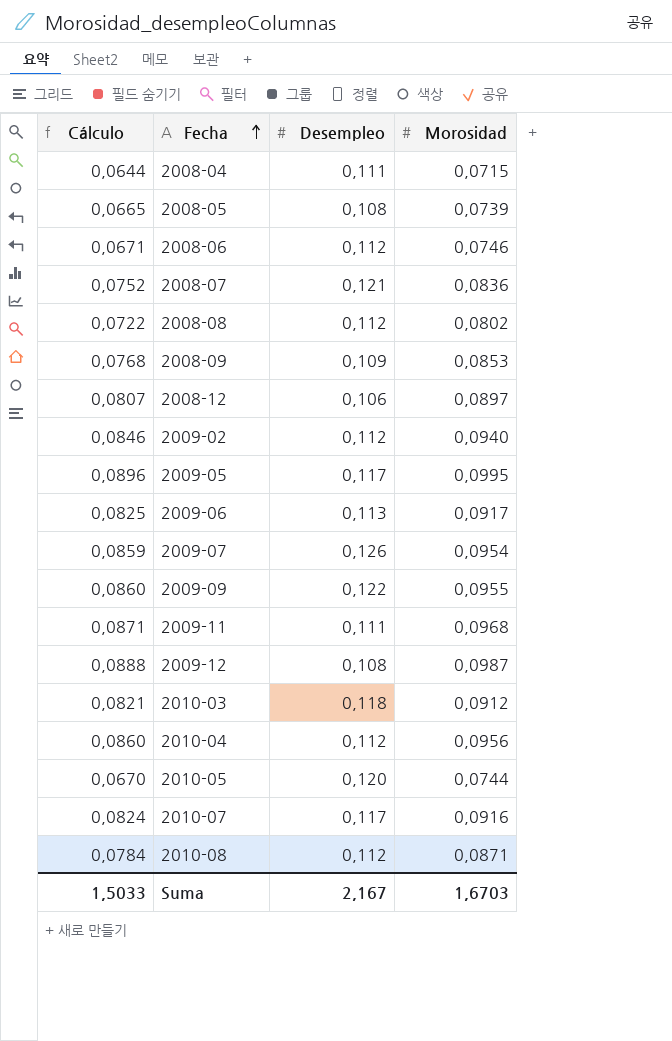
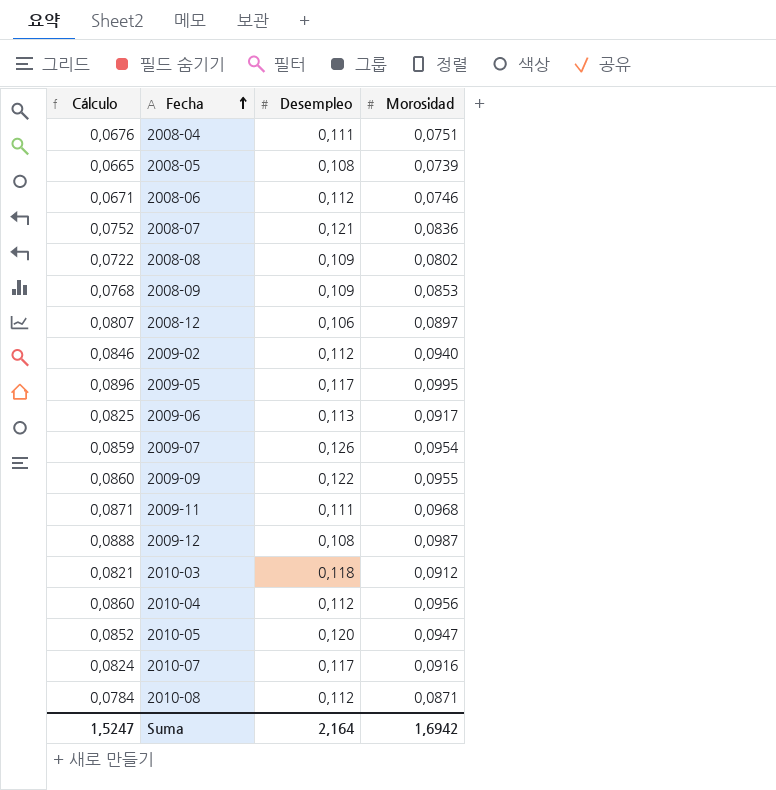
2008-04 | Cálculo: 0,0644 -> 0,0676
2008-04 | Morosidad: 0,0715 -> 0,0751
2008-08 | Desempleo: 0,112 -> 0,109
2010-05 | Cálculo: 0,0670 -> 0,0852
2010-05 | Morosidad: 0,0744 -> 0,0947
Suma | Cálculo: 1,5033 -> 1,5247
Suma | Desempleo: 2,167 -> 2,164
Suma | Morosidad: 1,6703 -> 1,6942

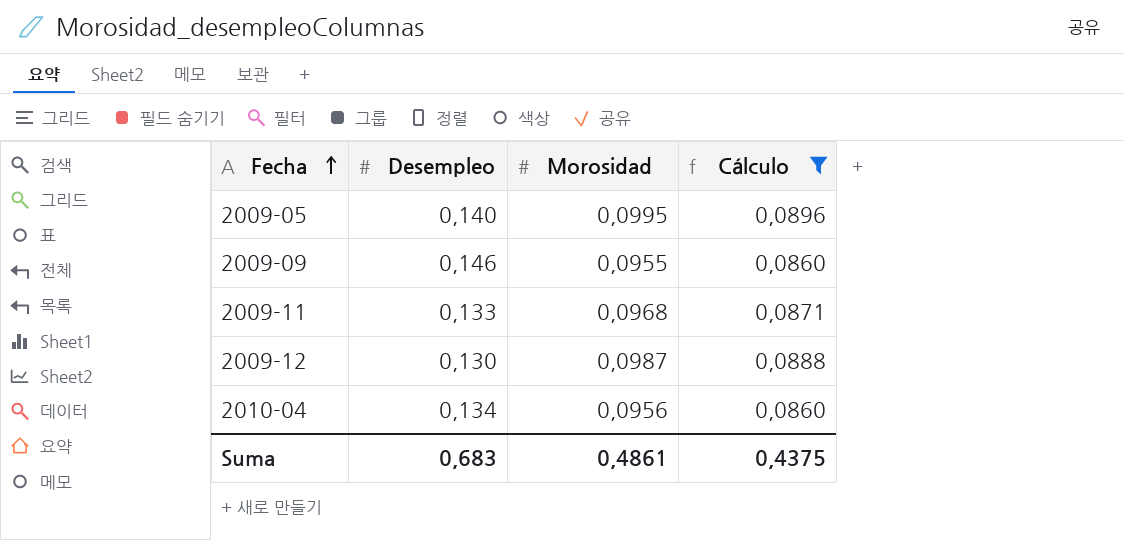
filter: none -> Cálculo >= 0,0860
column Cálculo | position: 1 -> 4
2009-05 | Desempleo: 0,117 -> 0,140
2009-09 | Desempleo: 0,122 -> 0,146
2009-11 | Desempleo: 0,111 -> 0,133
2009-12 | Desempleo: 0,108 -> 0,130
2010-04 | Desempleo: 0,112 -> 0,134
Suma | Desempleo: 2,164 -> 0,683
Suma | Morosidad: 1,6942 -> 0,4861
Suma | Cálculo: 1,5247 -> 0,4375

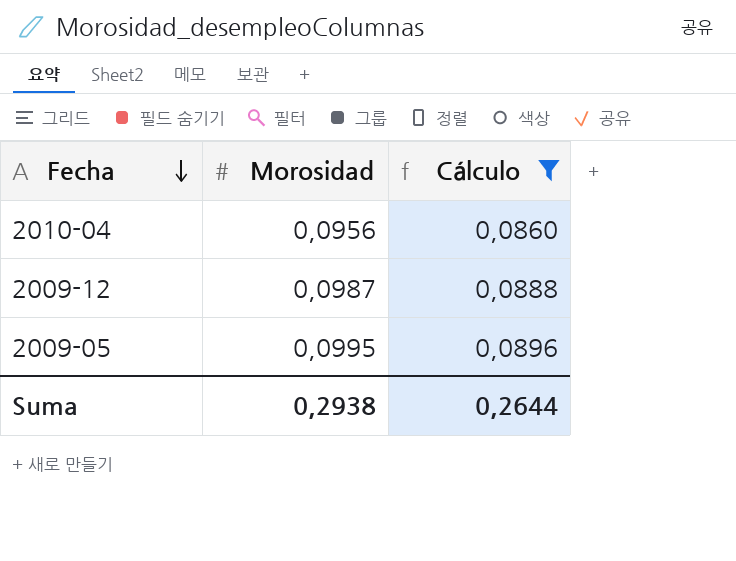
row order: Fecha ascending -> Fecha descending
column Desempleo | position: 2 -> none
row 2009-09: 0,146 | 0,0955 | 0,0860 -> none
row 2009-11: 0,133 | 0,0968 | 0,0871 -> none
Suma | Morosidad: 0,4861 -> 0,2938
Suma | Cálculo: 0,4375 -> 0,2644

